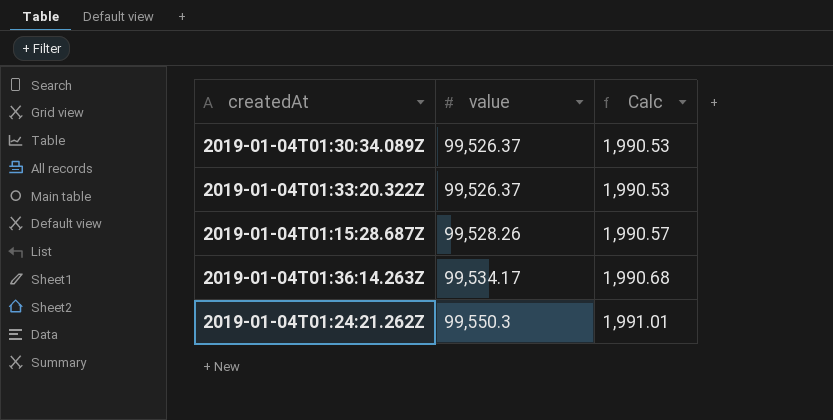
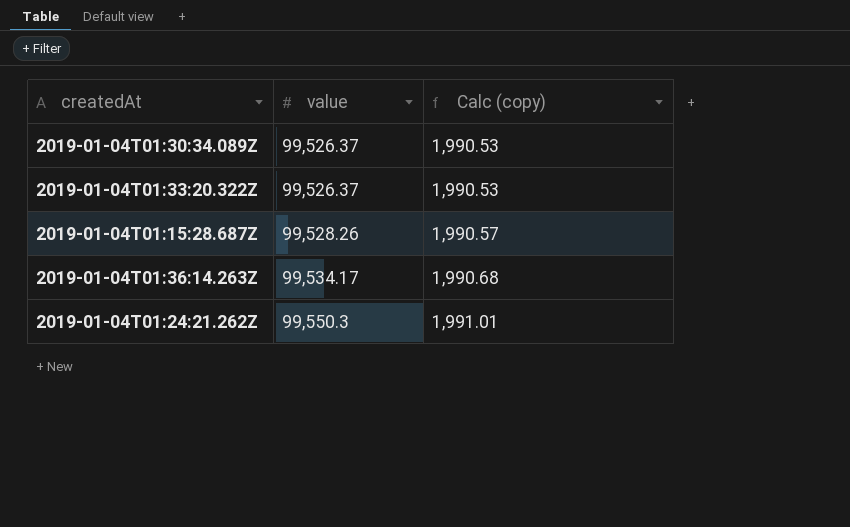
column name: Calc -> Calc (copy)

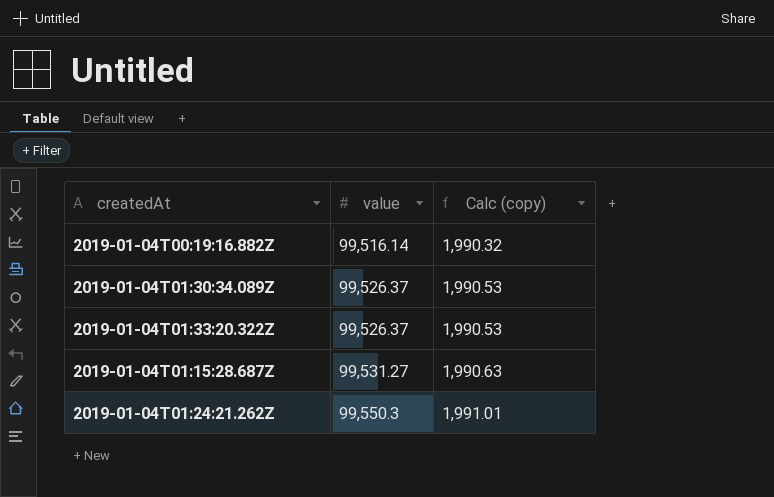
row 2019-01-04T01:36:14.263Z: 99,534.17 | 1,990.68 -> none
row 2019-01-04T00:19:16.882Z: none -> 99,516.14 | 1,990.32
2019-01-04T01:15:28.687Z | value: 99,528.26 -> 99,531.27
2019-01-04T01:15:28.687Z | Calc (copy): 1,990.57 -> 1,990.63

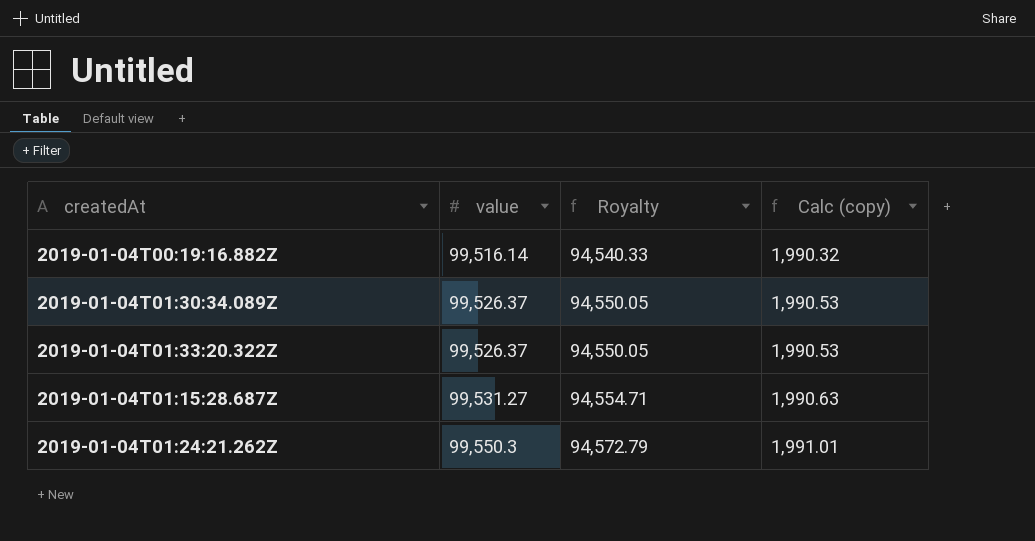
column Royalty | formula: none -> [value] * 0.95

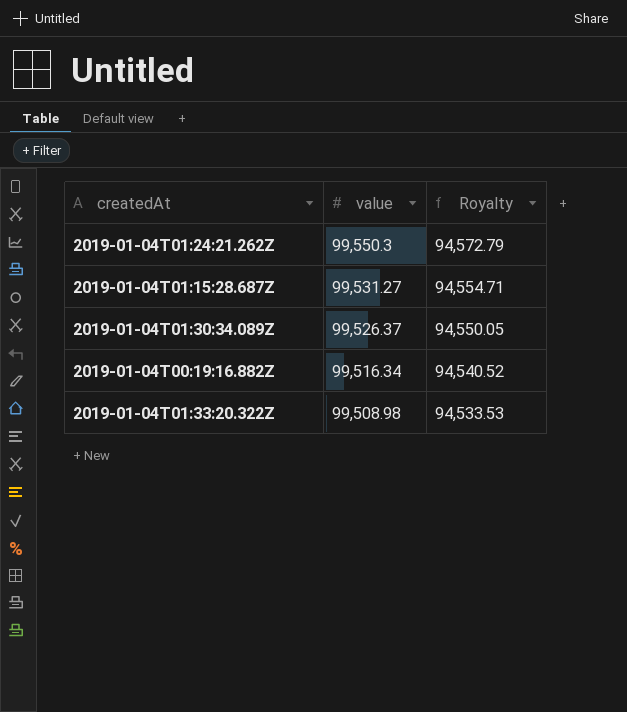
row order: value ascending -> value descending
column Calc (copy) | formula: [value] * 0.02 -> none
2019-01-04T00:19:16.882Z | value: 99,516.14 -> 99,516.34
2019-01-04T00:19:16.882Z | Royalty: 94,540.33 -> 94,540.52
2019-01-04T01:33:20.322Z | value: 99,526.37 -> 99,508.98
2019-01-04T01:33:20.322Z | Royalty: 94,550.05 -> 94,533.53

